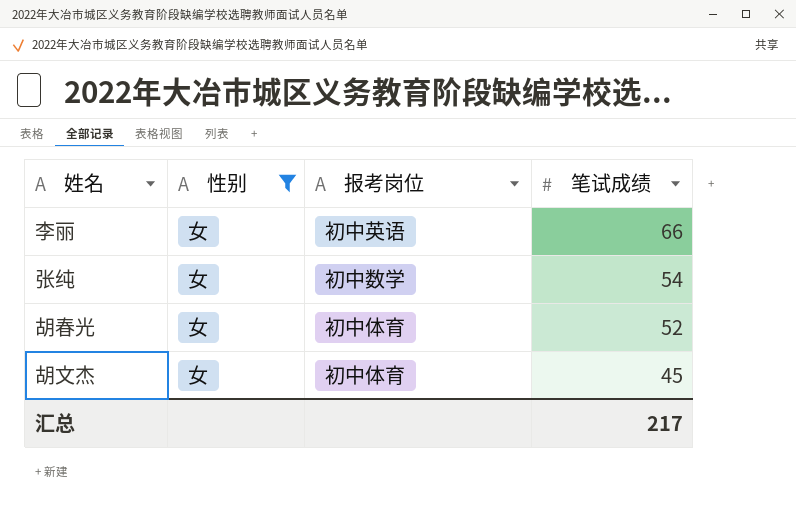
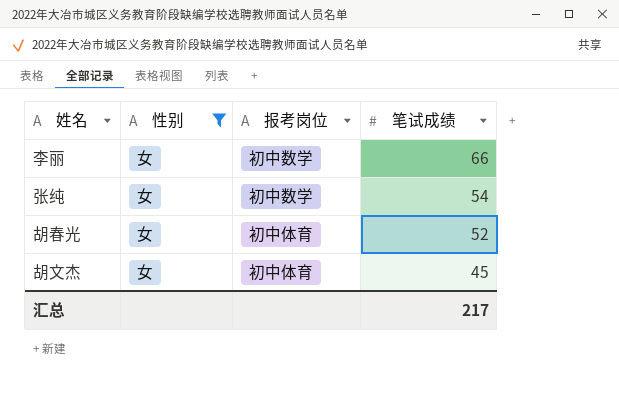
李丽 | 报考岗位: 初中英语 -> 初中数学

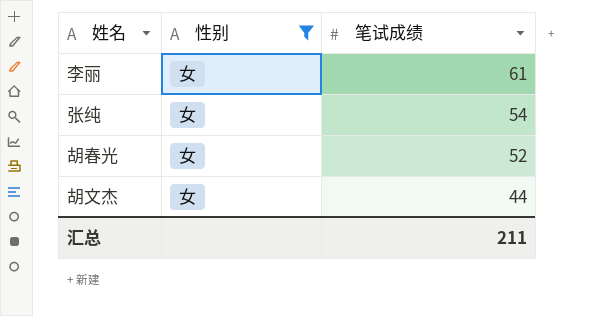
column 报考岗位 | position: 3 -> none
李丽 | 笔试成绩: 66 -> 61
胡文杰 | 笔试成绩: 45 -> 44
汇总 | 笔试成绩: 217 -> 211

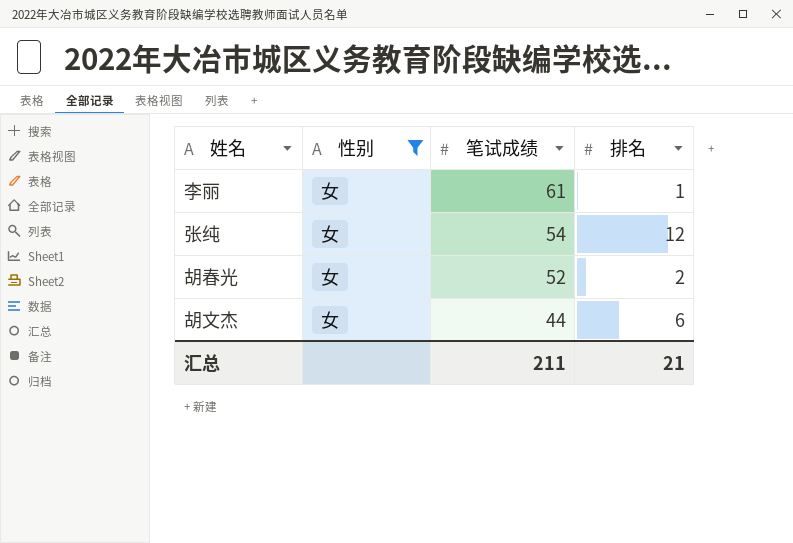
column 排名 | position: none -> 4

